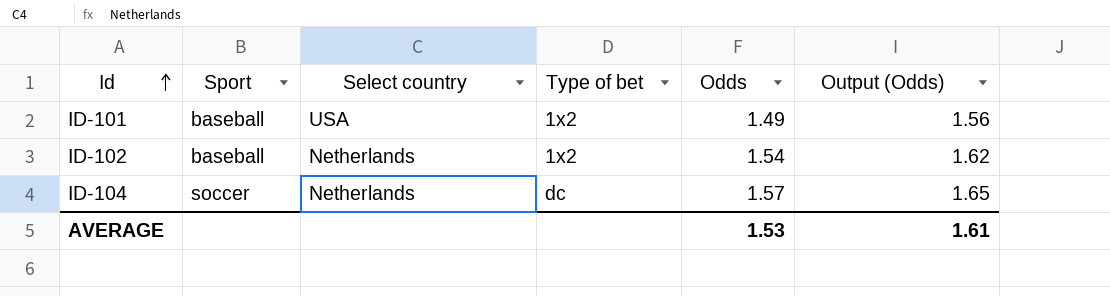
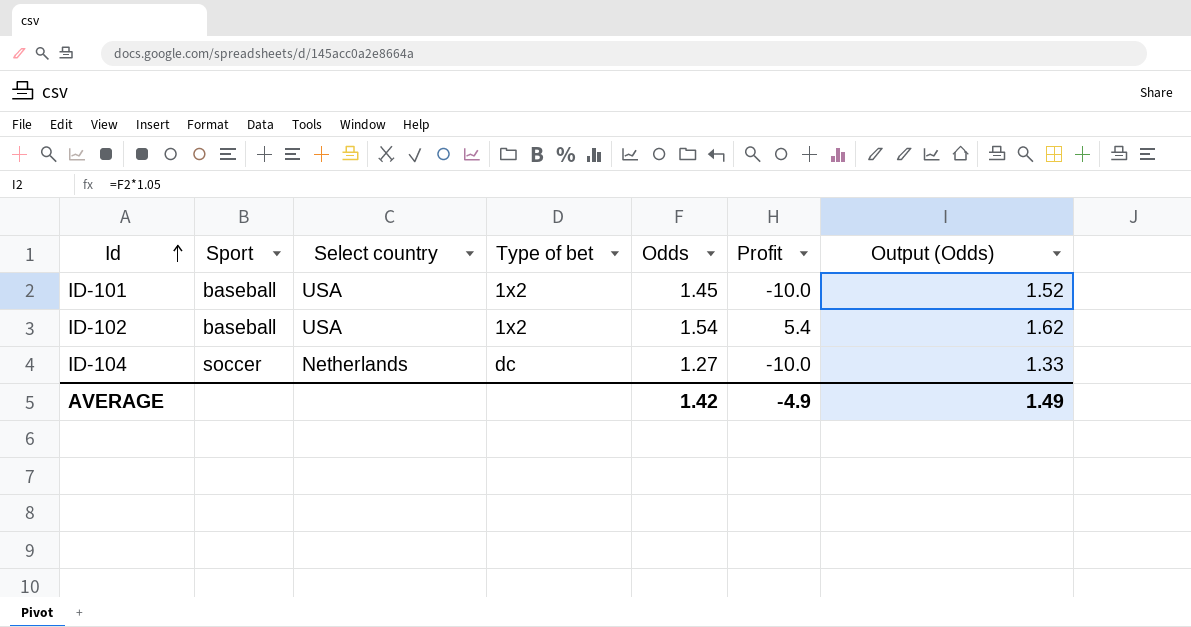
column Profit | position: none -> 6
ID-101 | Odds: 1.49 -> 1.45
ID-101 | Output (Odds): 1.56 -> 1.52
ID-102 | Select country: Netherlands -> USA
ID-104 | Odds: 1.57 -> 1.27
ID-104 | Output (Odds): 1.65 -> 1.33
AVERAGE | Odds: 1.53 -> 1.42
AVERAGE | Output (Odds): 1.61 -> 1.49

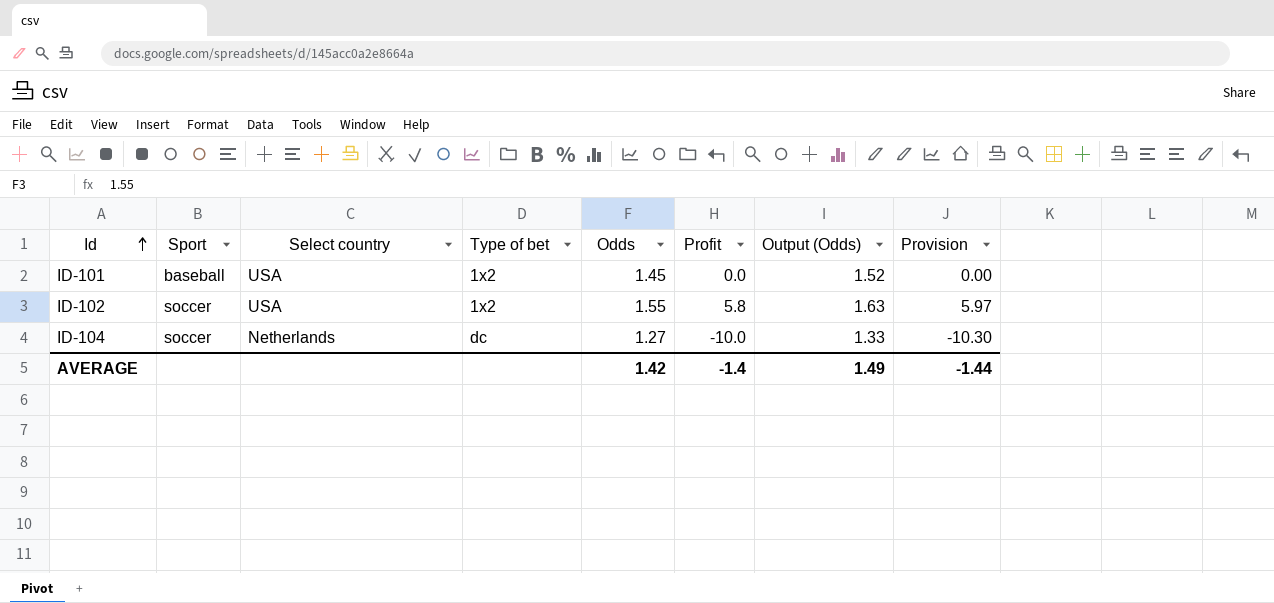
column Provision | formula: none -> [Profit] * 1.03
ID-101 | Profit: -10.0 -> 0.0
ID-102 | Sport: baseball -> soccer
ID-102 | Odds: 1.54 -> 1.55
ID-102 | Profit: 5.4 -> 5.8
ID-102 | Output (Odds): 1.62 -> 1.63
AVERAGE | Profit: -4.9 -> -1.4

